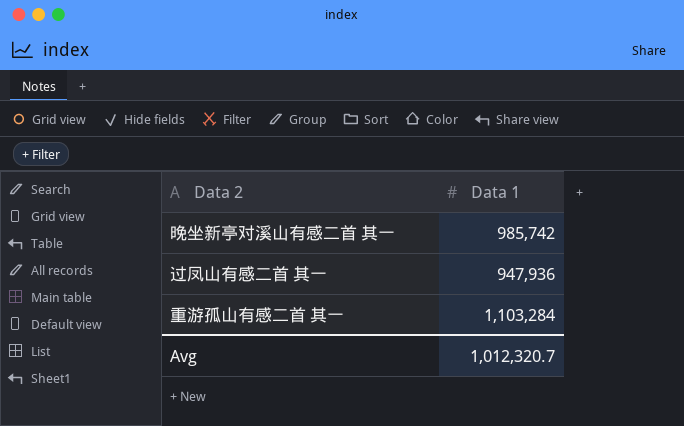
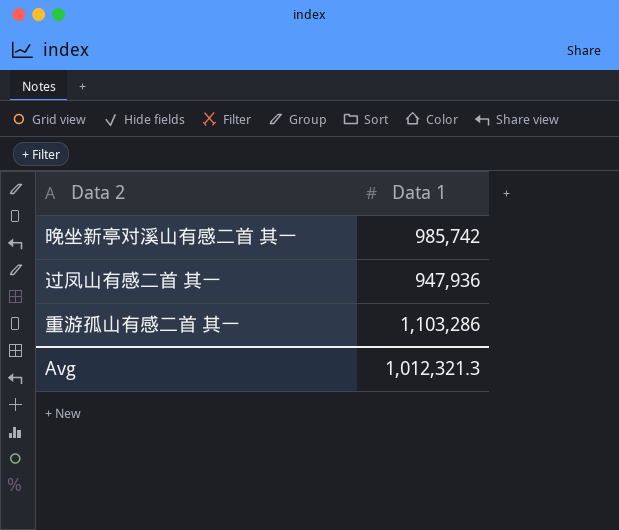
重游孤山有感二首 其一 | Data 1: 1,103,284 -> 1,103,286
Avg | Data 1: 1,012,320.7 -> 1,012,321.3

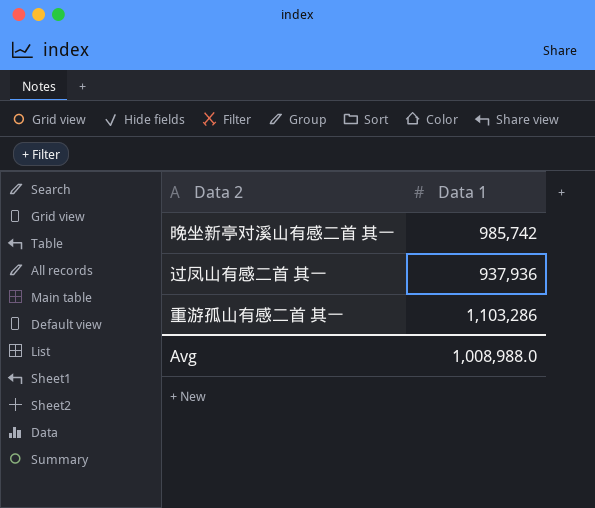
过凤山有感二首 其一 | Data 1: 947,936 -> 937,936
Avg | Data 1: 1,012,321.3 -> 1,008,988.0

